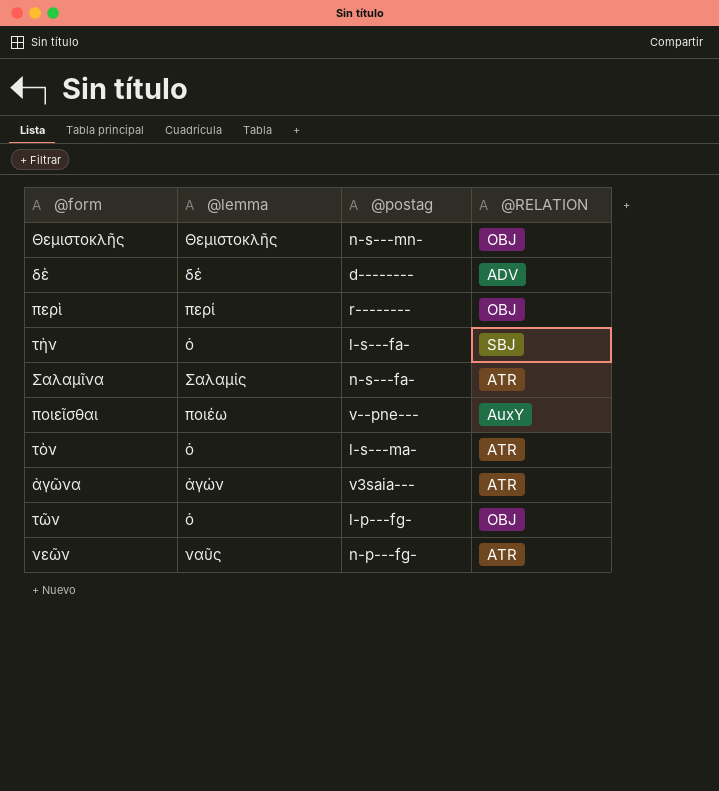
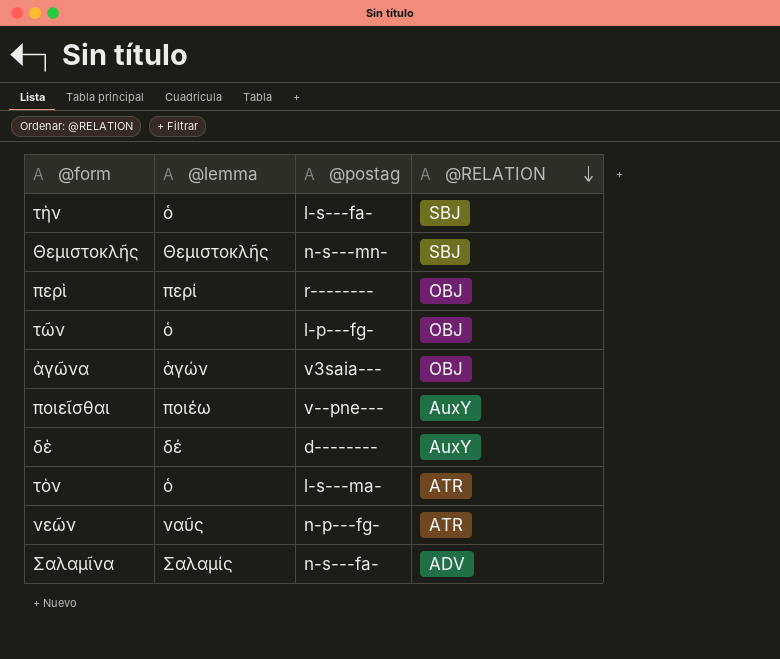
row order: none -> @RELATION descending
Θεμιστοκλῆς | @RELATION: OBJ -> SBJ
ἀγῶνα | @RELATION: ATR -> OBJ
δὲ | @RELATION: ADV -> AuxY
Σαλαμῖνα | @RELATION: ATR -> ADV

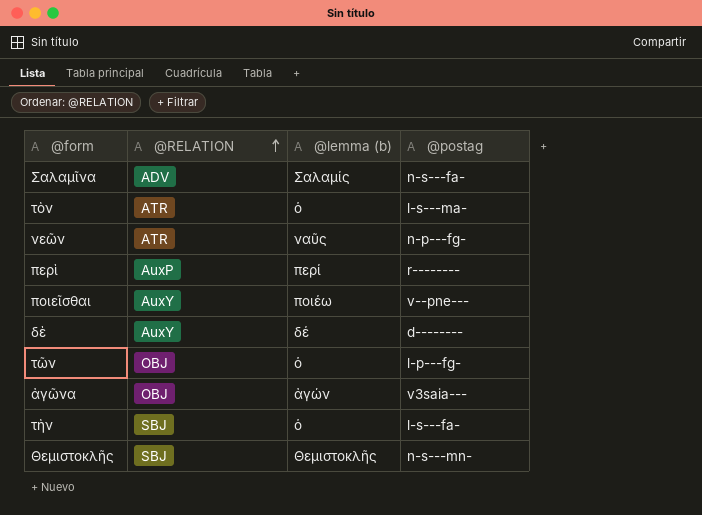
row order: @RELATION descending -> @RELATION ascending
column @RELATION | position: 4 -> 2
column name: @lemma -> @lemma (b)
περὶ | @RELATION: OBJ -> AuxP

